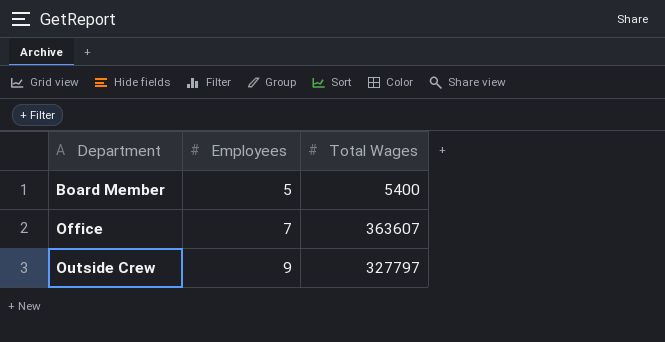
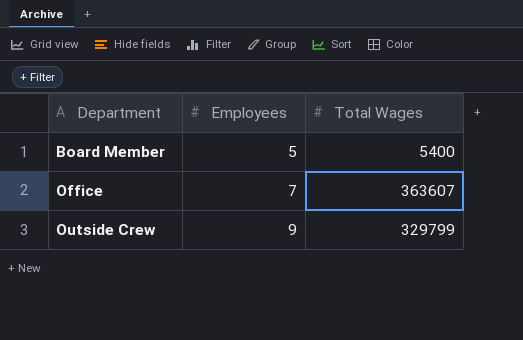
Outside Crew | Total Wages: 327797 -> 329799

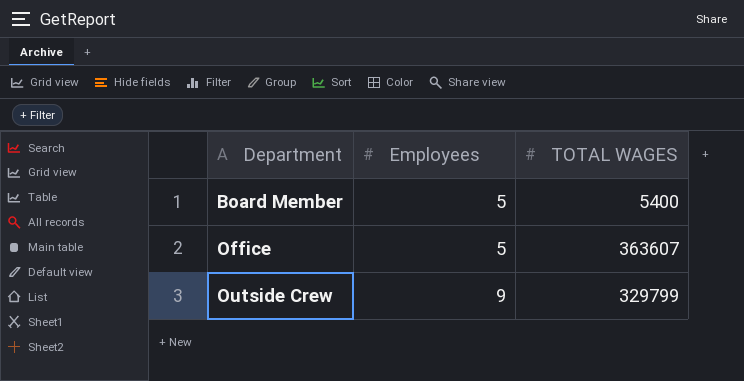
column name: Total Wages -> TOTAL WAGES
Office | Employees: 7 -> 5

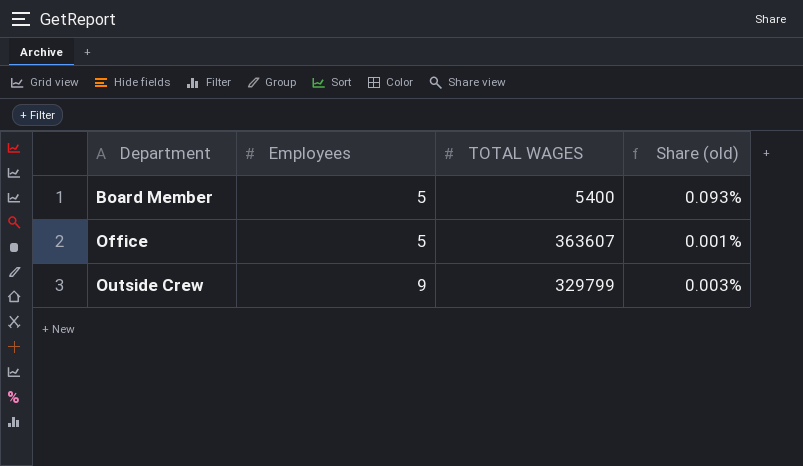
column Share (old) | formula: none -> [Employees] / [TOTAL WAGES]

